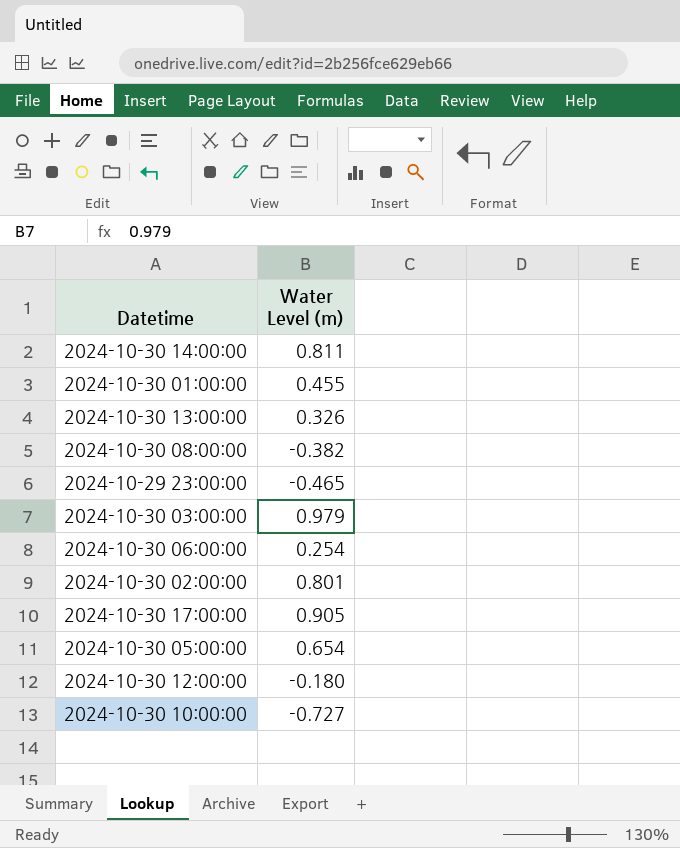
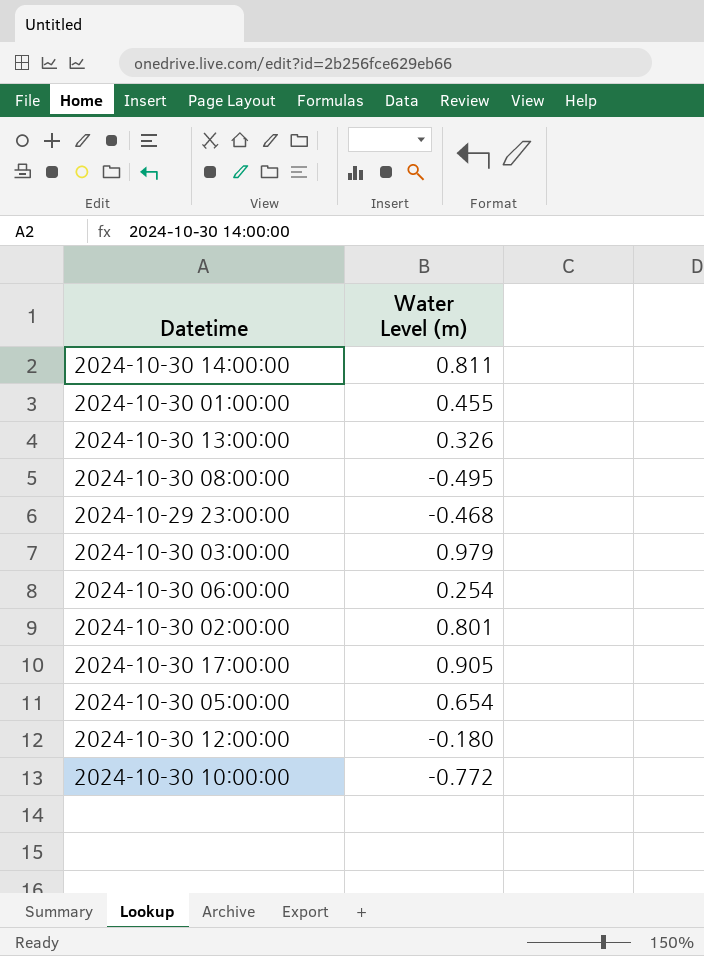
2024-10-30 08:00:00 | Water Level (m): -0.382 -> -0.495
2024-10-29 23:00:00 | Water Level (m): -0.465 -> -0.468
2024-10-30 10:00:00 | Water Level (m): -0.727 -> -0.772

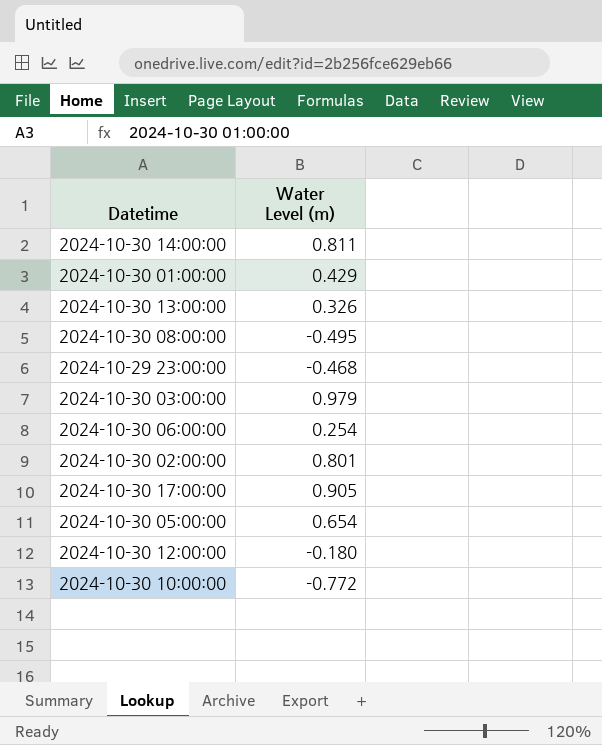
2024-10-30 01:00:00 | Water Level (m): 0.455 -> 0.429

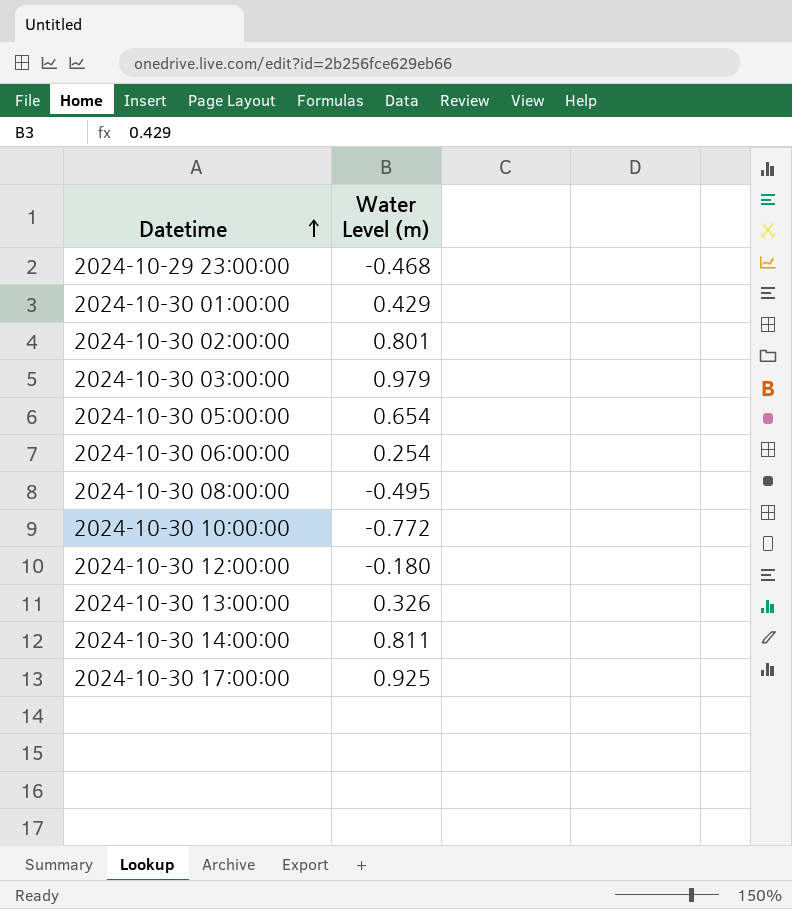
row order: none -> Datetime ascending
2024-10-30 17:00:00 | Water Level (m): 0.905 -> 0.925

